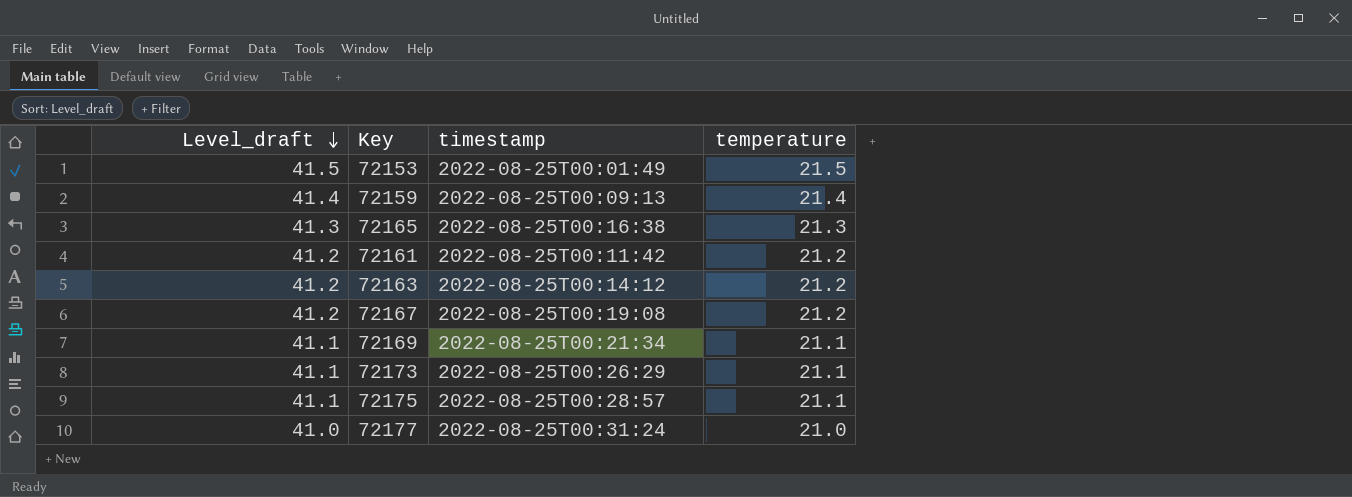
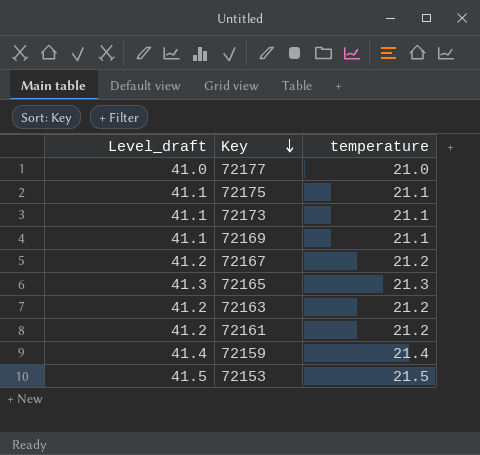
row order: Level_draft descending -> Key descending
column timestamp | position: 3 -> none

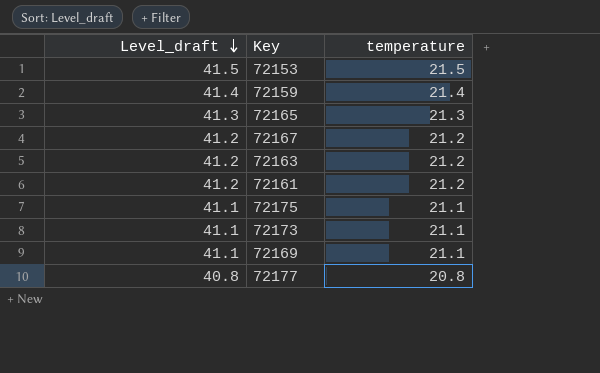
row order: Key descending -> Level_draft descending
72177 | Level_draft: 41.0 -> 40.8
72177 | temperature: 21.0 -> 20.8

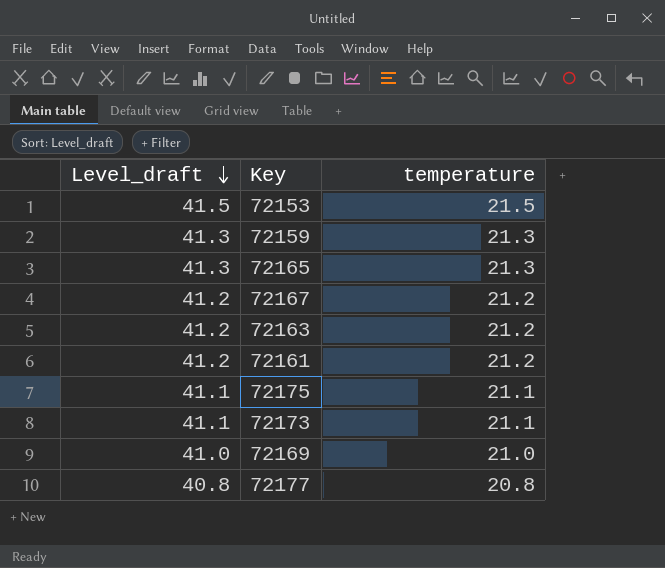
72159 | Level_draft: 41.4 -> 41.3
72159 | temperature: 21.4 -> 21.3
72169 | Level_draft: 41.1 -> 41.0
72169 | temperature: 21.1 -> 21.0

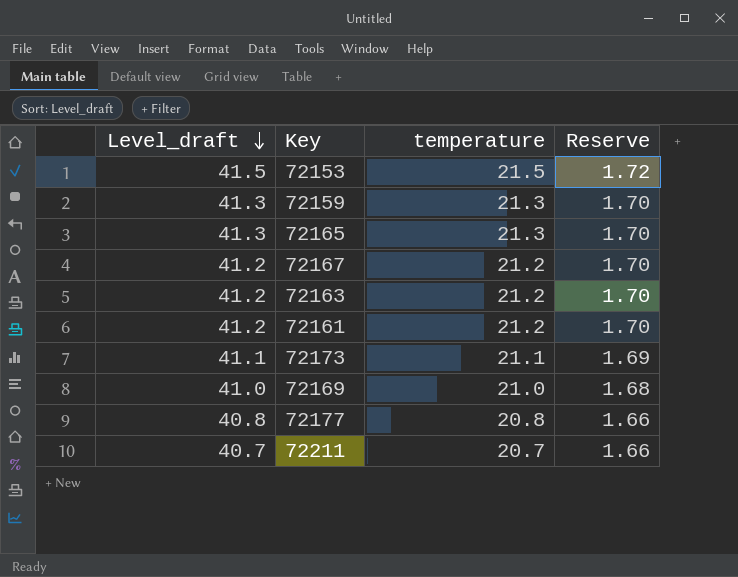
column Reserve | formula: none -> [temperature] * 0.08
row 72175: 41.1 | 21.1 -> none
row 72211: none -> 40.7 | 20.7 | 1.66

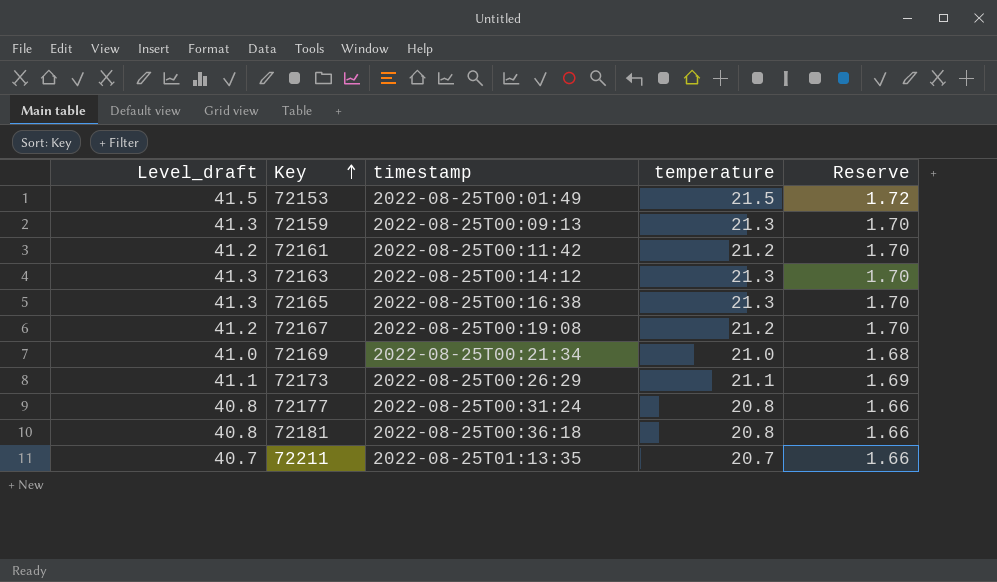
row order: Level_draft descending -> Key ascending
column timestamp | position: none -> 3
72163 | Level_draft: 41.2 -> 41.3
72163 | temperature: 21.2 -> 21.3
row 72181: none -> 40.8 | 2022-08-25T00:36:18 | 20.8 | 1.66

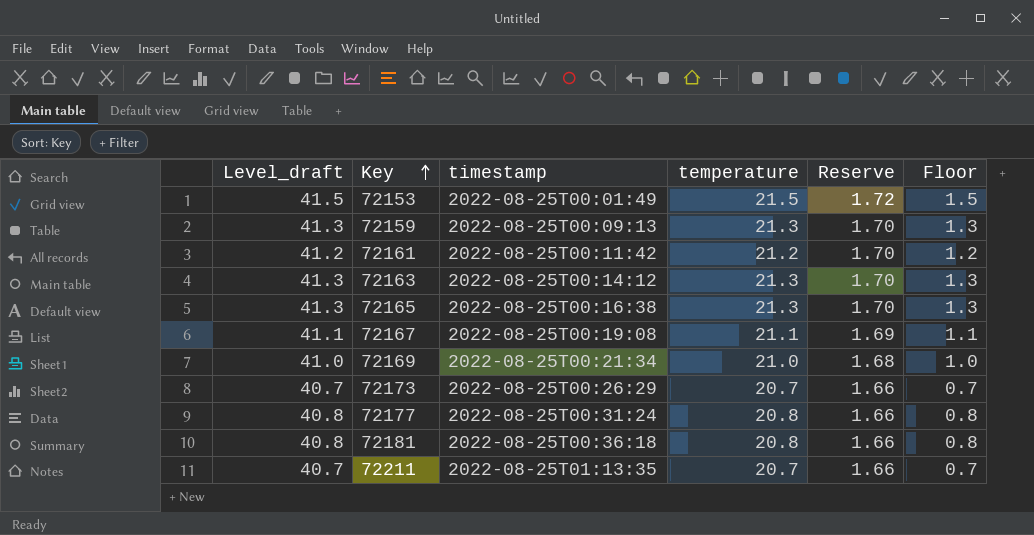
column Floor | formula: none -> [temperature] - 20
72167 | Level_draft: 41.2 -> 41.1
72167 | temperature: 21.2 -> 21.1
72167 | Reserve: 1.70 -> 1.69
72173 | Level_draft: 41.1 -> 40.7
72173 | temperature: 21.1 -> 20.7
72173 | Reserve: 1.69 -> 1.66

